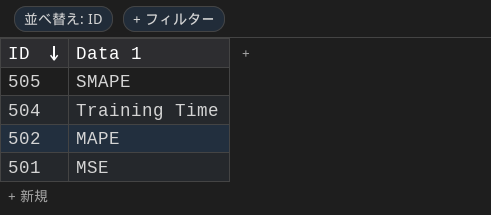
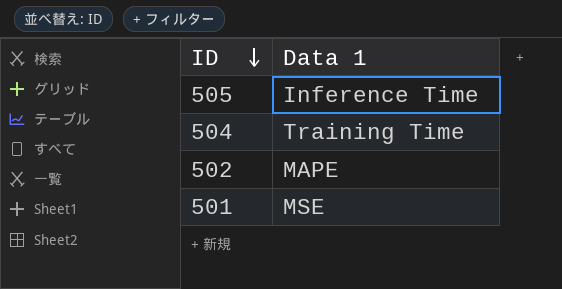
505 | Data 1: SMAPE -> Inference Time

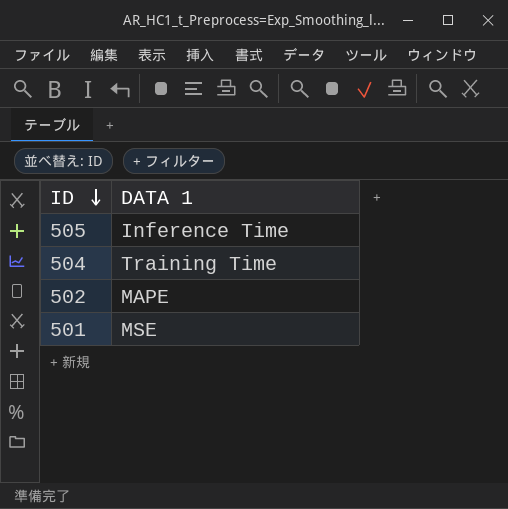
column name: Data 1 -> DATA 1

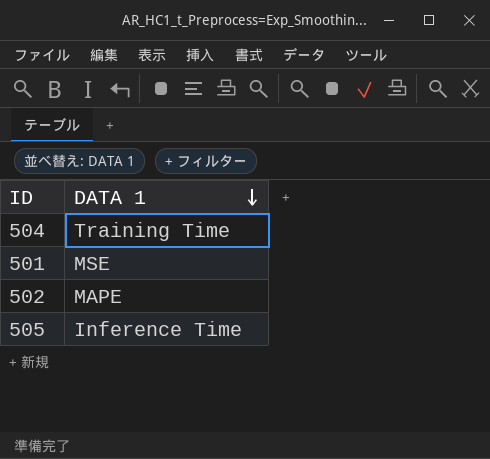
row order: ID descending -> DATA 1 descending

